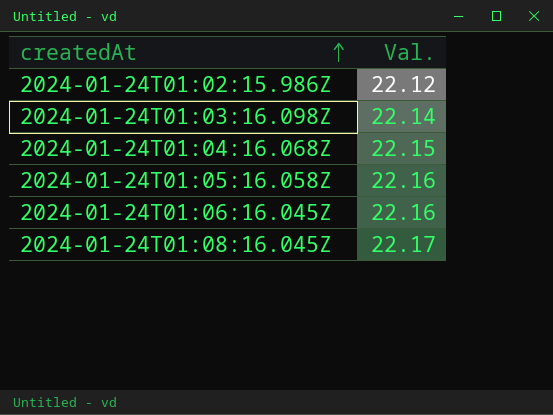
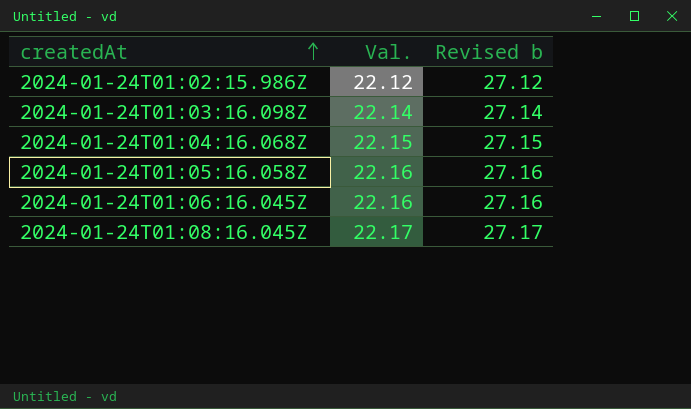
column Revised b | formula: none -> [Val.] + 5

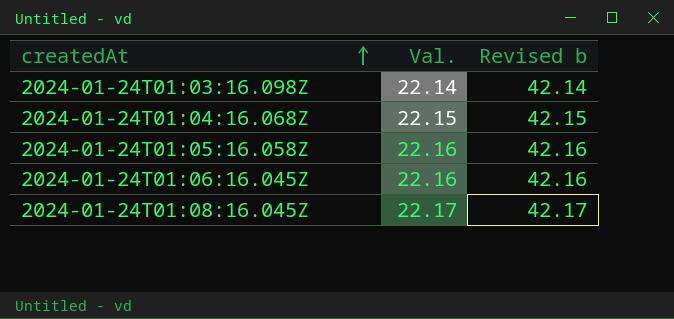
column Revised b | formula: [Val.] + 5 -> [Val.] + 20
row 2024-01-24T01:02:15.986Z: 22.12 | 27.12 -> none

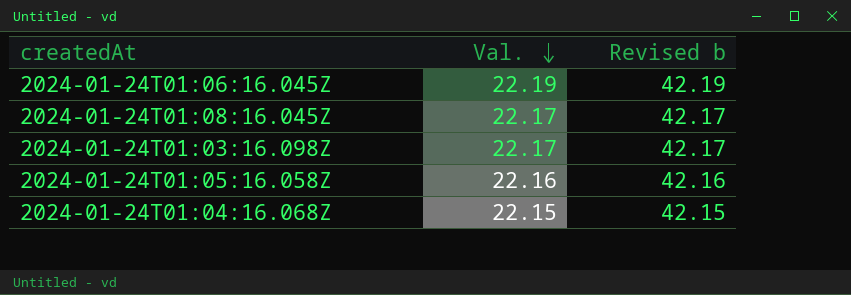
row order: createdAt ascending -> Val. descending
2024-01-24T01:06:16.045Z | Val.: 22.16 -> 22.19
2024-01-24T01:06:16.045Z | Revised b: 42.16 -> 42.19
2024-01-24T01:03:16.098Z | Val.: 22.14 -> 22.17
2024-01-24T01:03:16.098Z | Revised b: 42.14 -> 42.17

